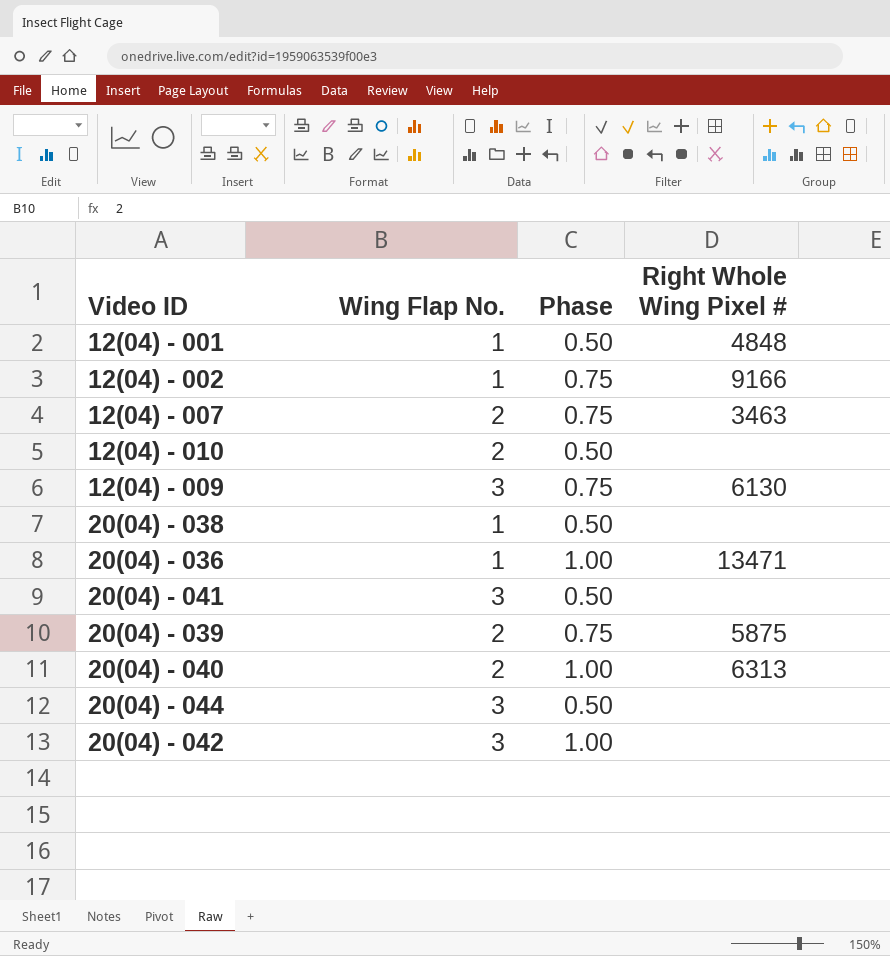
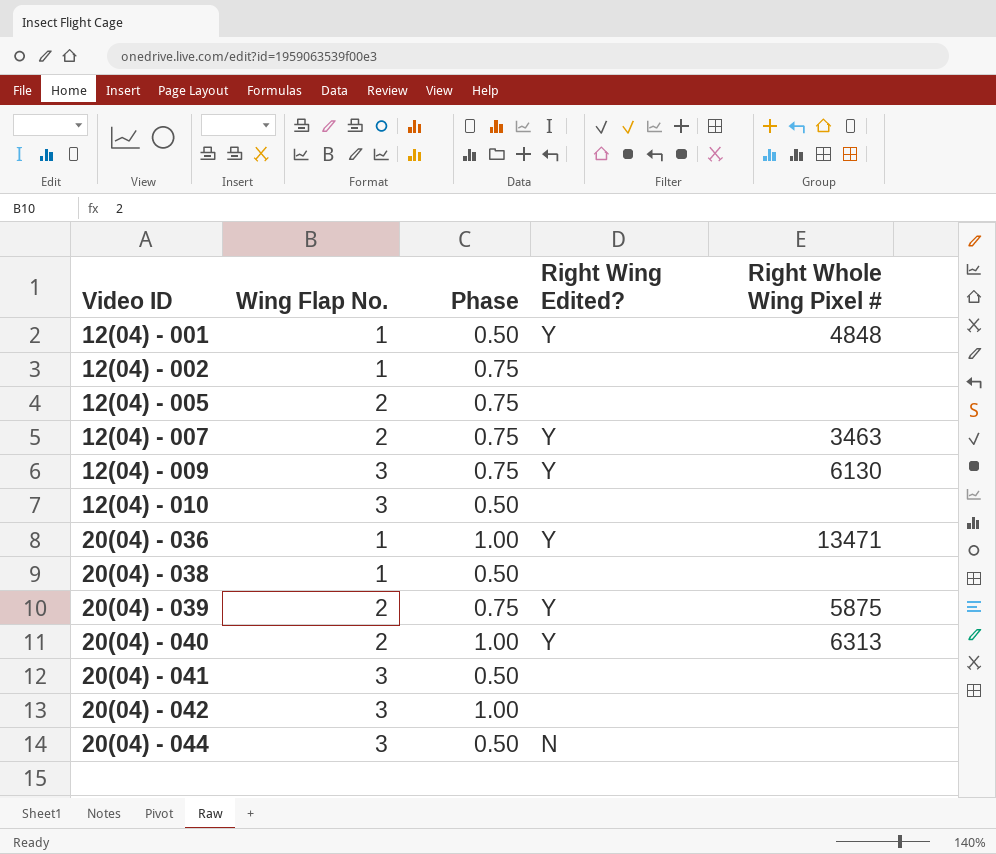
row order: none -> Video ID ascending
column Right Wing Edited? | position: none -> 4
12(04) - 002 | Right Whole Wing Pixel #: 9166 -> none
row 12(04) - 005: none -> 2 | 0.75 | none | none
12(04) - 010 | Wing Flap No.: 2 -> 3

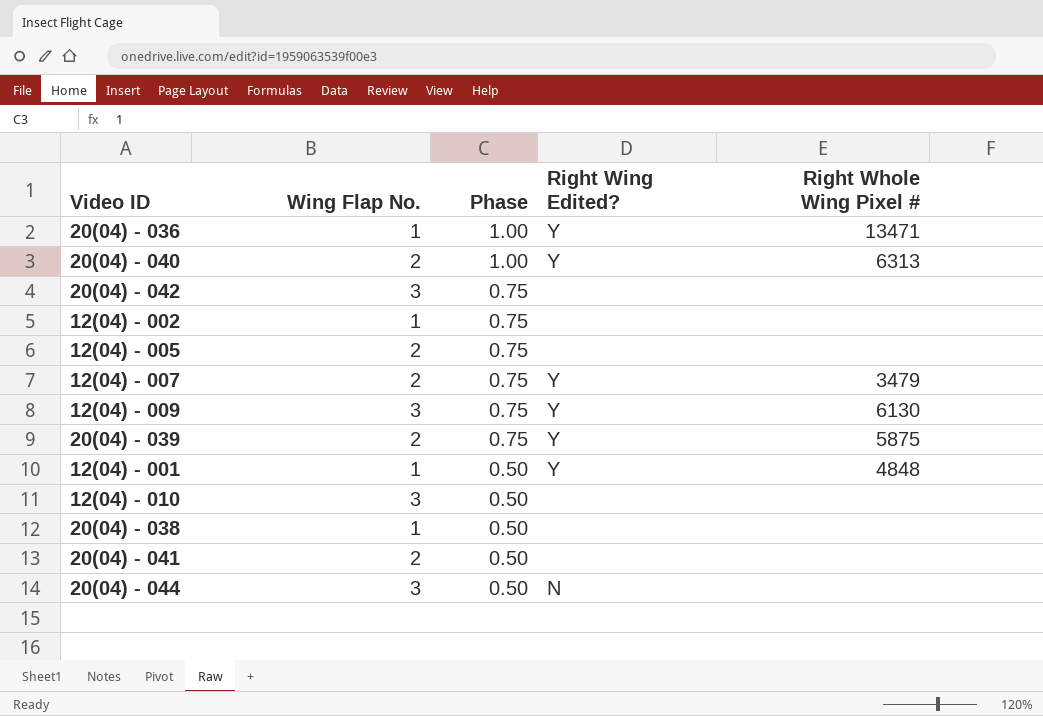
row order: Video ID ascending -> Phase descending
20(04) - 042 | Phase: 1.00 -> 0.75
12(04) - 007 | Right Whole Wing Pixel #: 3463 -> 3479
20(04) - 041 | Wing Flap No.: 3 -> 2

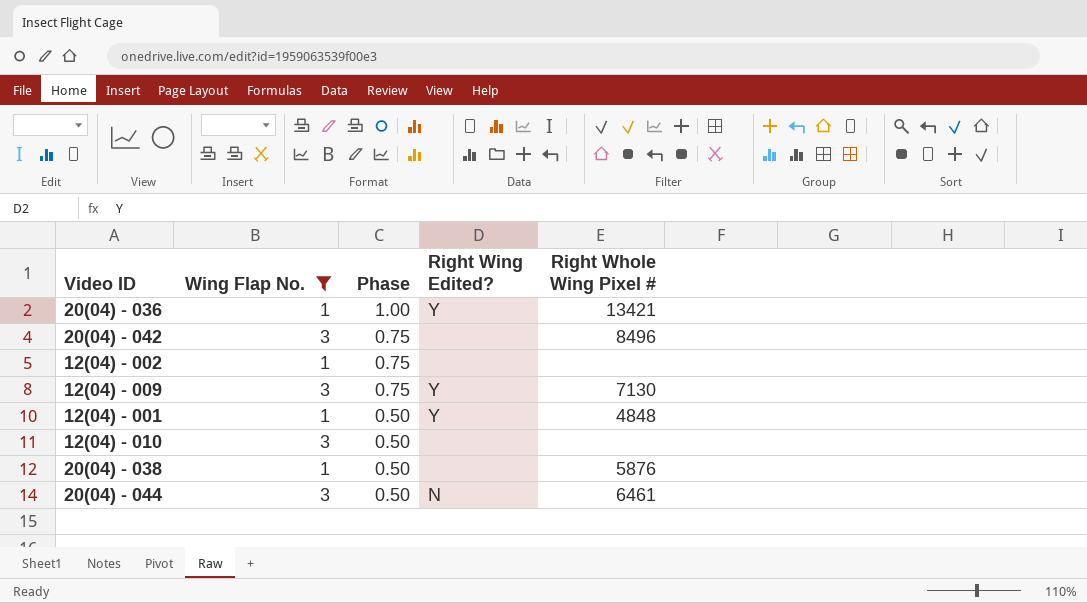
filter: none -> Wing Flap No. != 2
20(04) - 036 | Right Whole Wing Pixel #: 13471 -> 13421
20(04) - 042 | Right Whole Wing Pixel #: none -> 8496
12(04) - 009 | Right Whole Wing Pixel #: 6130 -> 7130
20(04) - 038 | Right Whole Wing Pixel #: none -> 5876
20(04) - 044 | Right Whole Wing Pixel #: none -> 6461

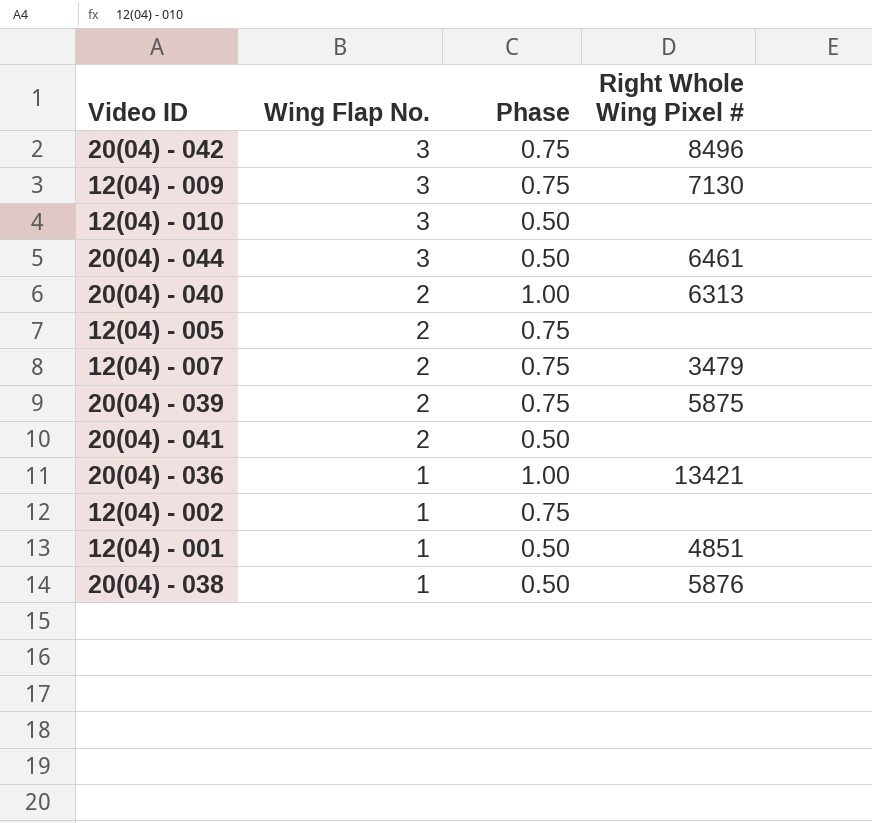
filter: Wing Flap No. != 2 -> none
row order: Phase descending -> Wing Flap No. descending
column Right Wing Edited? | position: 4 -> none
12(04) - 001 | Right Whole Wing Pixel #: 4848 -> 4851

